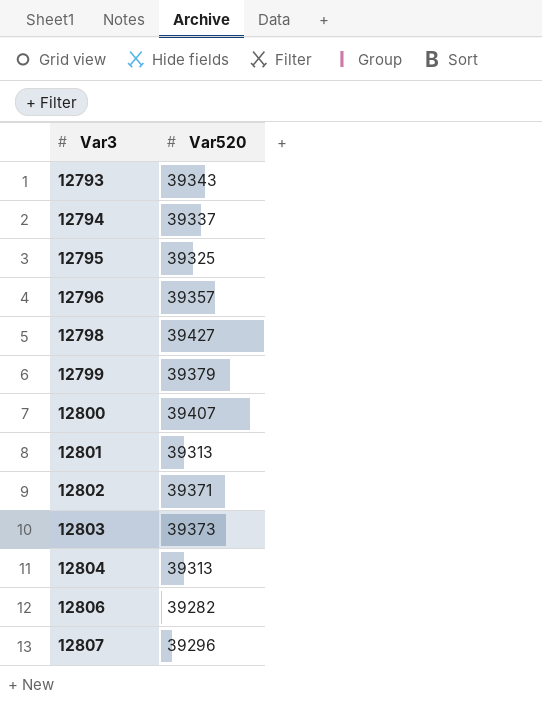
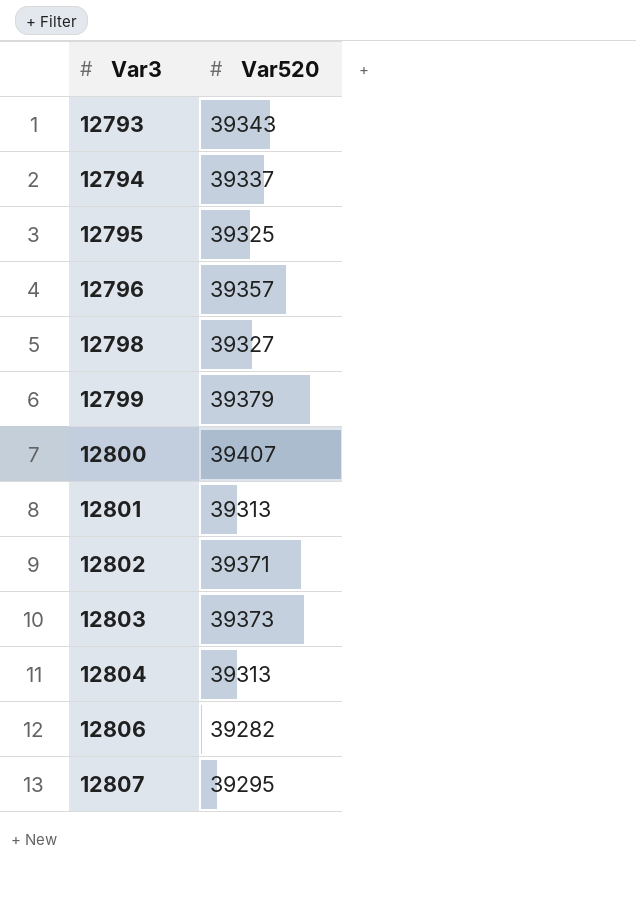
12798 | Var520: 39427 -> 39327
12807 | Var520: 39296 -> 39295

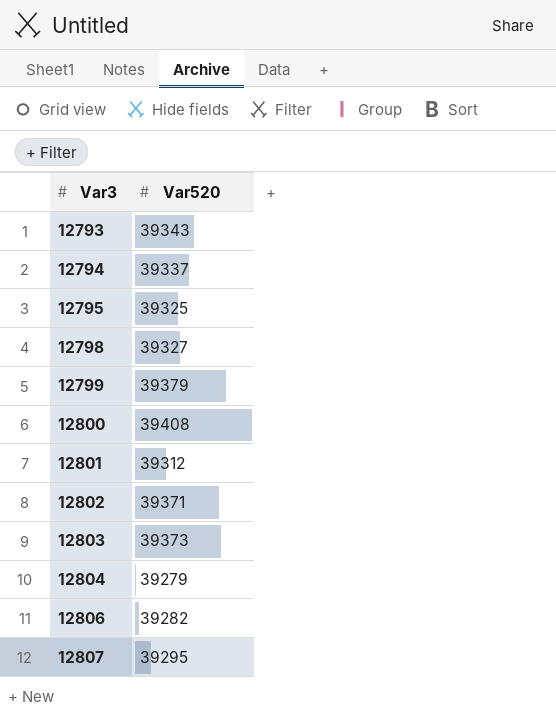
row 12796: 39357 -> none
12800 | Var520: 39407 -> 39408
12801 | Var520: 39313 -> 39312
12804 | Var520: 39313 -> 39279

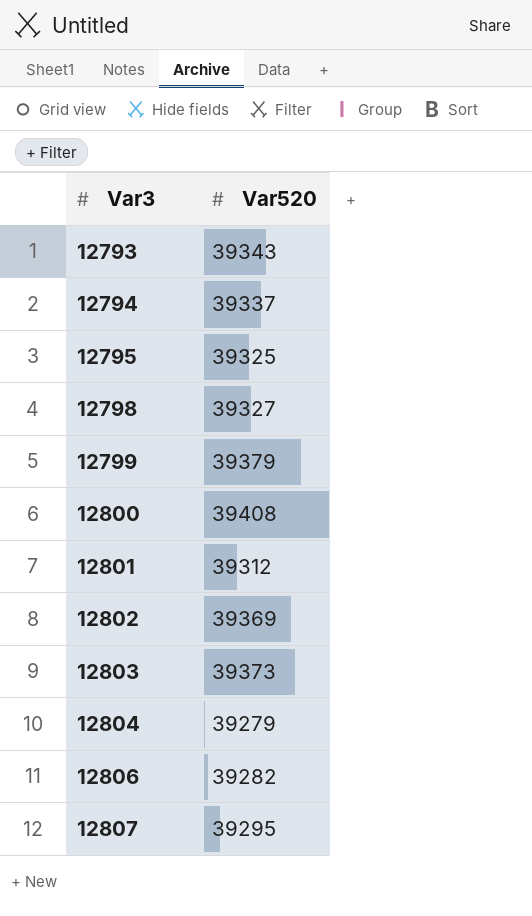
12802 | Var520: 39371 -> 39369

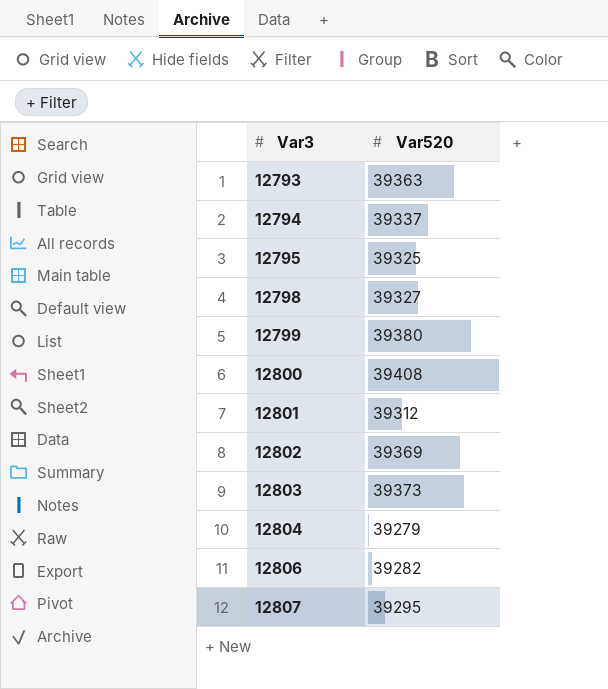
12793 | Var520: 39343 -> 39363
12799 | Var520: 39379 -> 39380

